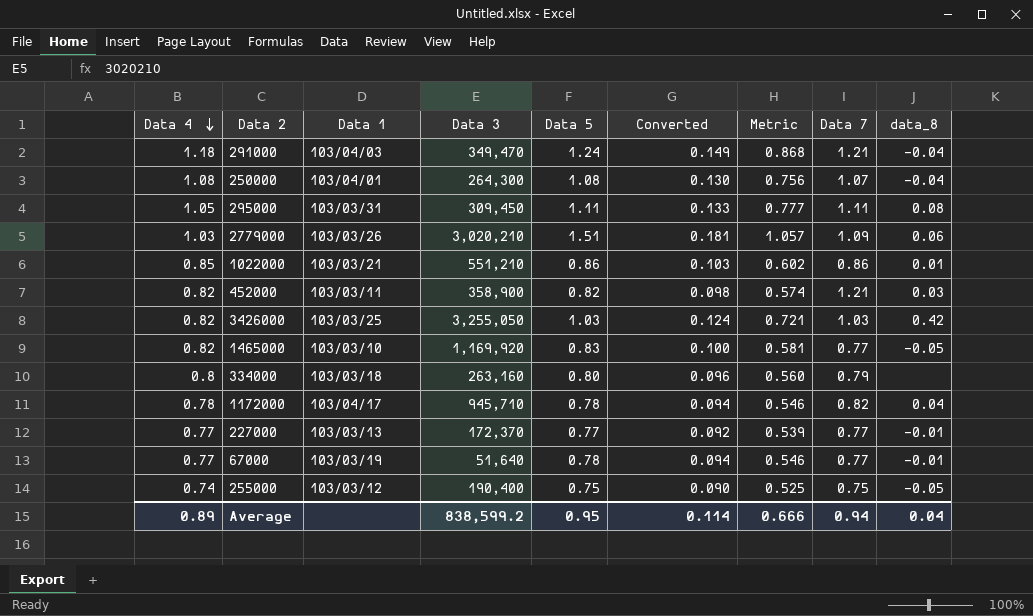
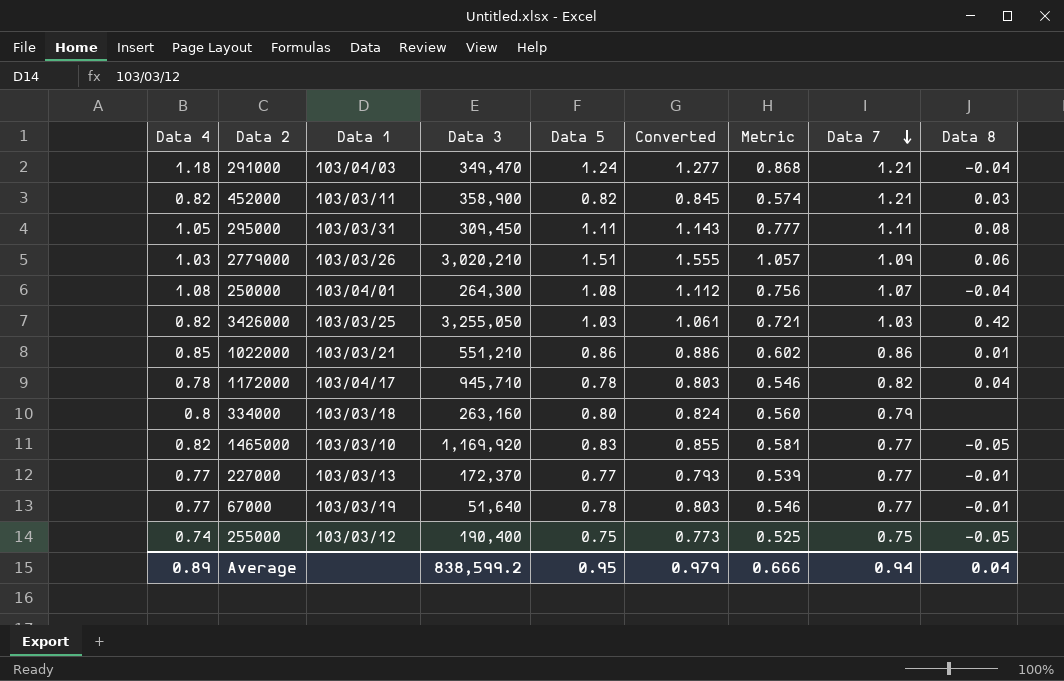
row order: Data 4 descending -> Data 7 descending
column Converted | formula: [Data 5] * 0.12 -> [Data 5] * 1.03
column name: data_8 -> Data 8
Average | Converted: 0.114 -> 0.979

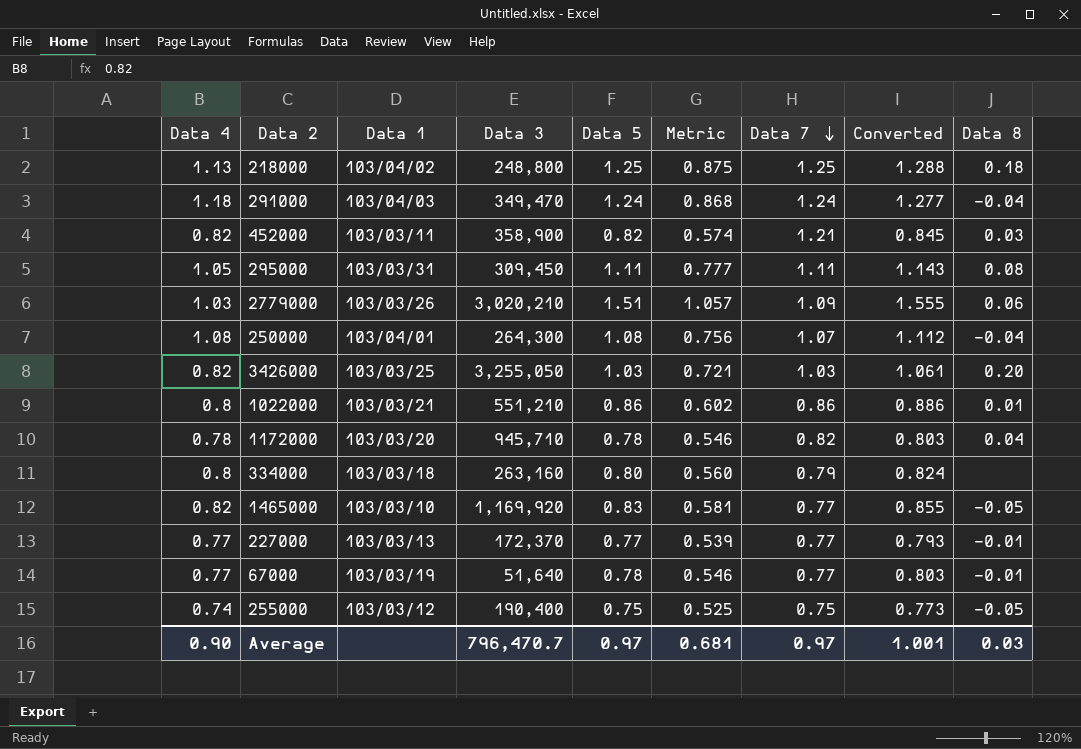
column Converted | position: 6 -> 8
row 218000: none -> 1.13 | 103/04/02 | 248,800 | 1.25 | 0.875 | 1.25 | 1.288 | 0.18
291000 | Data 7: 1.21 -> 1.24
3426000 | Data 8: 0.42 -> 0.20
1022000 | Data 4: 0.85 -> 0.8
1172000 | Data 1: 103/04/17 -> 103/03/20
Average | Data 4: 0.89 -> 0.90
Average | Data 3: 838,599.2 -> 796,470.7
Average | Data 5: 0.95 -> 0.97
Average | Metric: 0.666 -> 0.681
Average | Data 7: 0.94 -> 0.97
Average | Converted: 0.979 -> 1.001
Average | Data 8: 0.04 -> 0.03

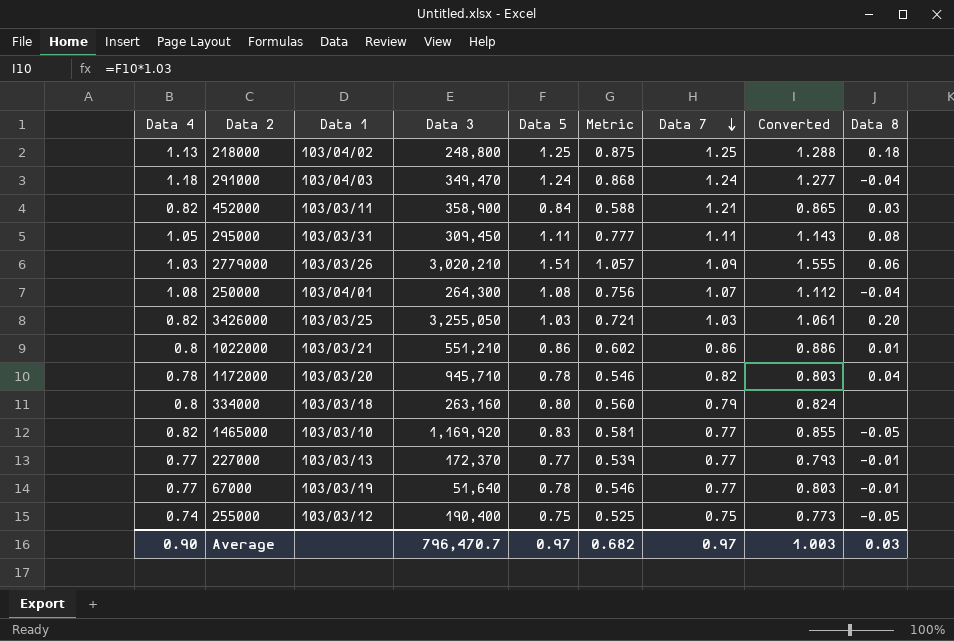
452000 | Data 5: 0.82 -> 0.84
452000 | Metric: 0.574 -> 0.588
452000 | Converted: 0.845 -> 0.865
Average | Metric: 0.681 -> 0.682
Average | Converted: 1.001 -> 1.003

